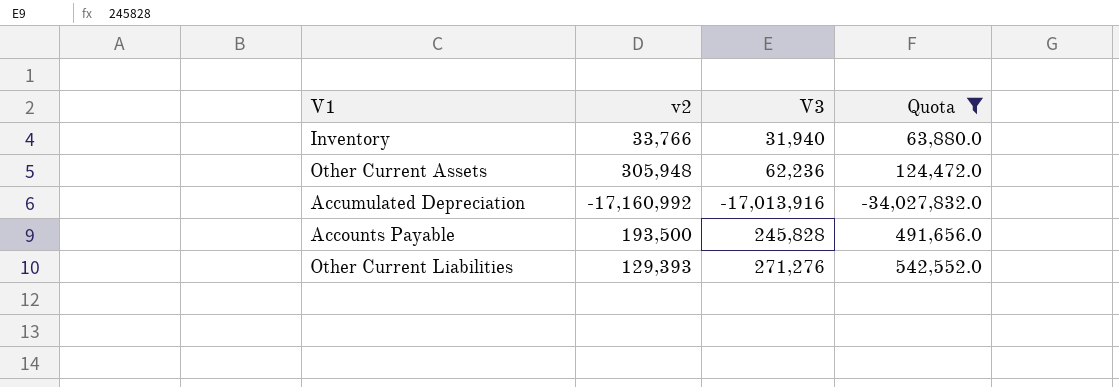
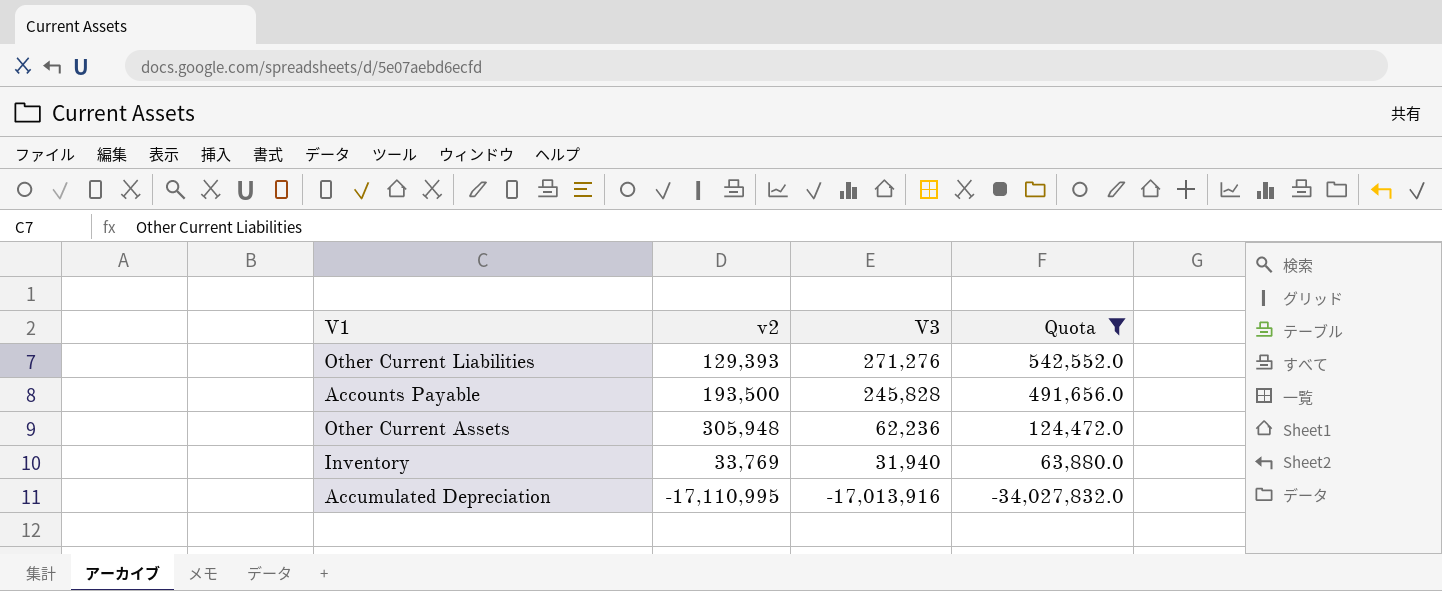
row order: none -> V3 descending
Inventory | v2: 33,766 -> 33,769
Accumulated Depreciation | v2: -17,160,992 -> -17,110,995

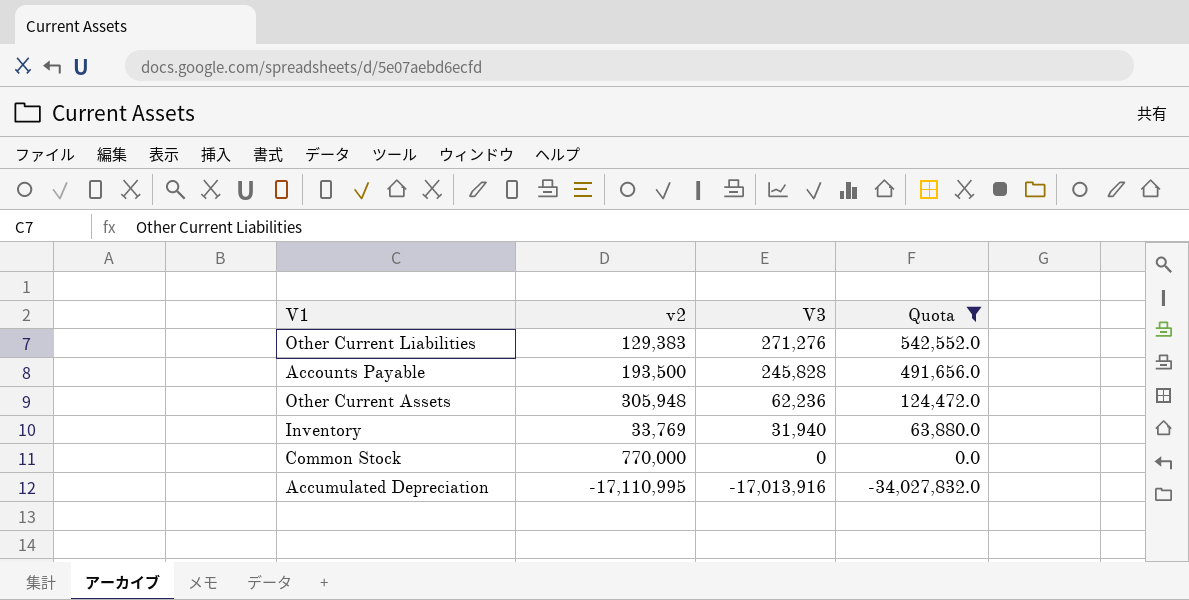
Other Current Liabilities | v2: 129,393 -> 129,383
row Common Stock: none -> 770,000 | 0 | 0.0

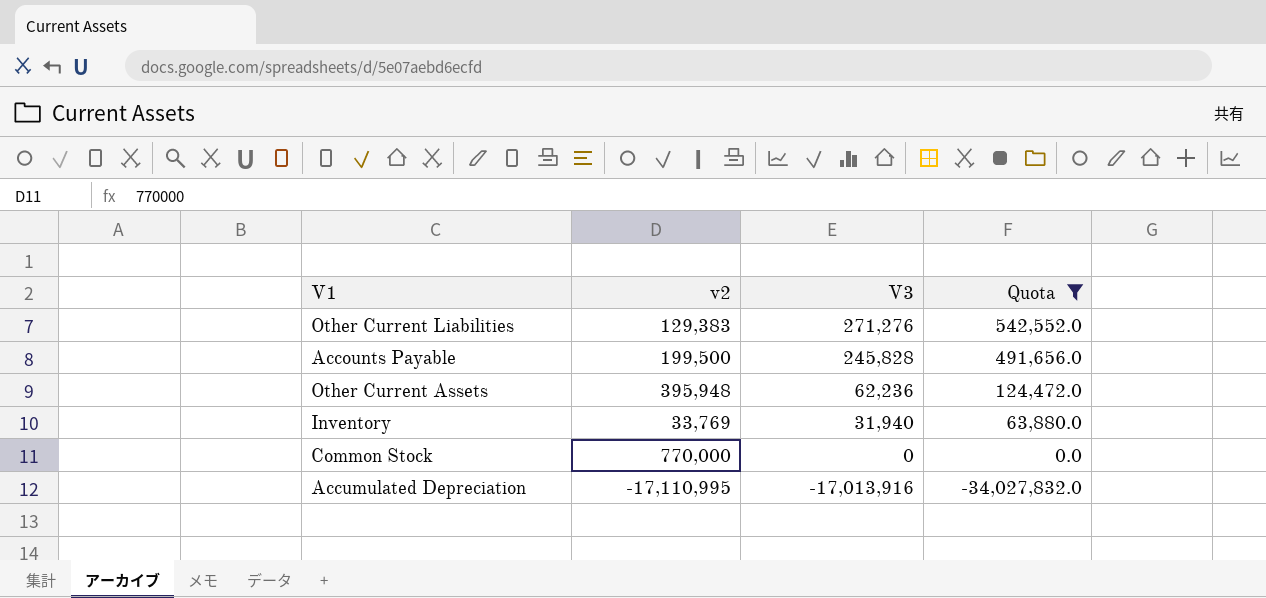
Accounts Payable | v2: 193,500 -> 199,500
Other Current Assets | v2: 305,948 -> 395,948

